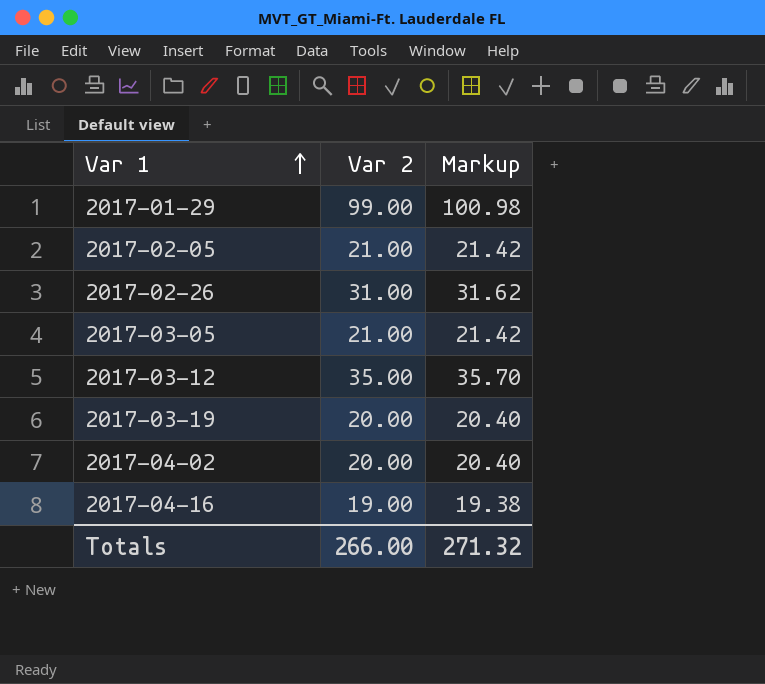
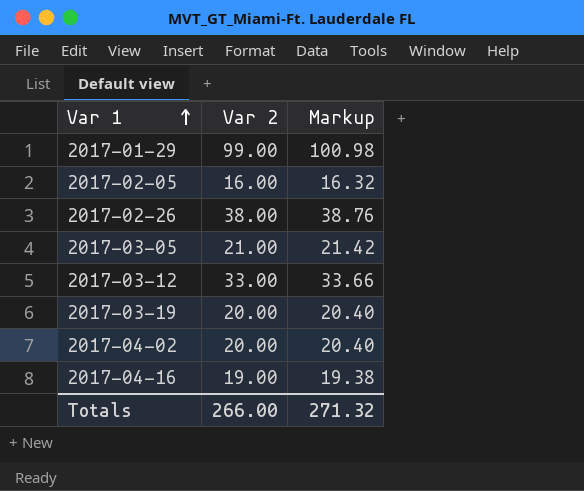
2017-02-05 | Var 2: 21.00 -> 16.00
2017-02-05 | Markup: 21.42 -> 16.32
2017-02-26 | Var 2: 31.00 -> 38.00
2017-02-26 | Markup: 31.62 -> 38.76
2017-03-12 | Var 2: 35.00 -> 33.00
2017-03-12 | Markup: 35.70 -> 33.66

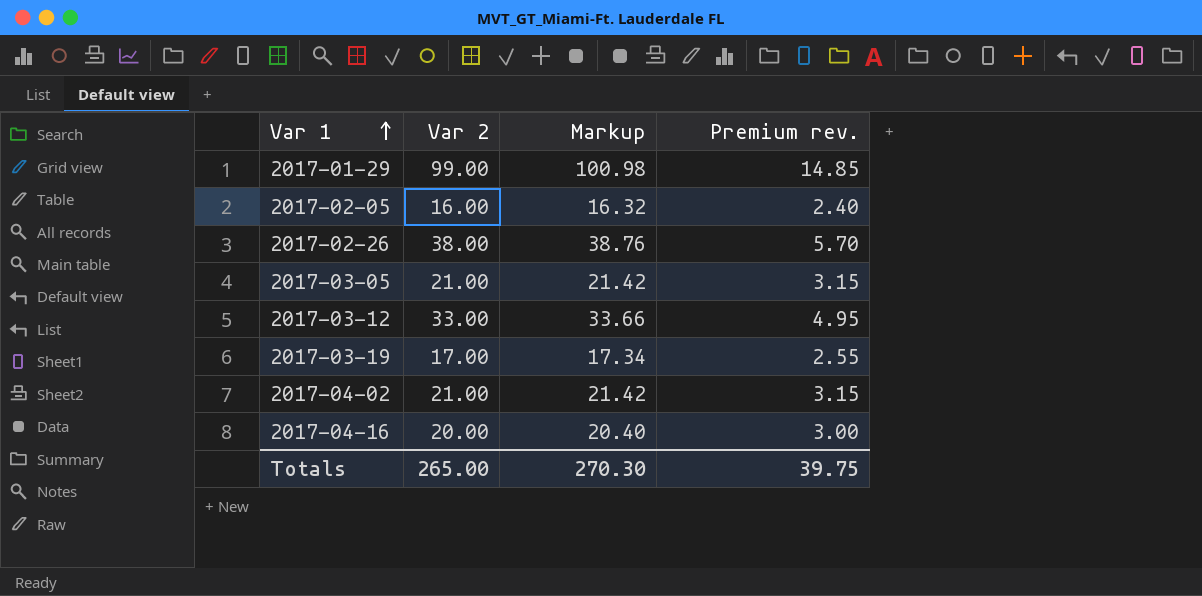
column Premium rev. | formula: none -> [Var 2] * 0.15
2017-03-19 | Var 2: 20.00 -> 17.00
2017-03-19 | Markup: 20.40 -> 17.34
2017-04-02 | Var 2: 20.00 -> 21.00
2017-04-02 | Markup: 20.40 -> 21.42
2017-04-16 | Var 2: 19.00 -> 20.00
2017-04-16 | Markup: 19.38 -> 20.40
Totals | Var 2: 266.00 -> 265.00
Totals | Markup: 271.32 -> 270.30

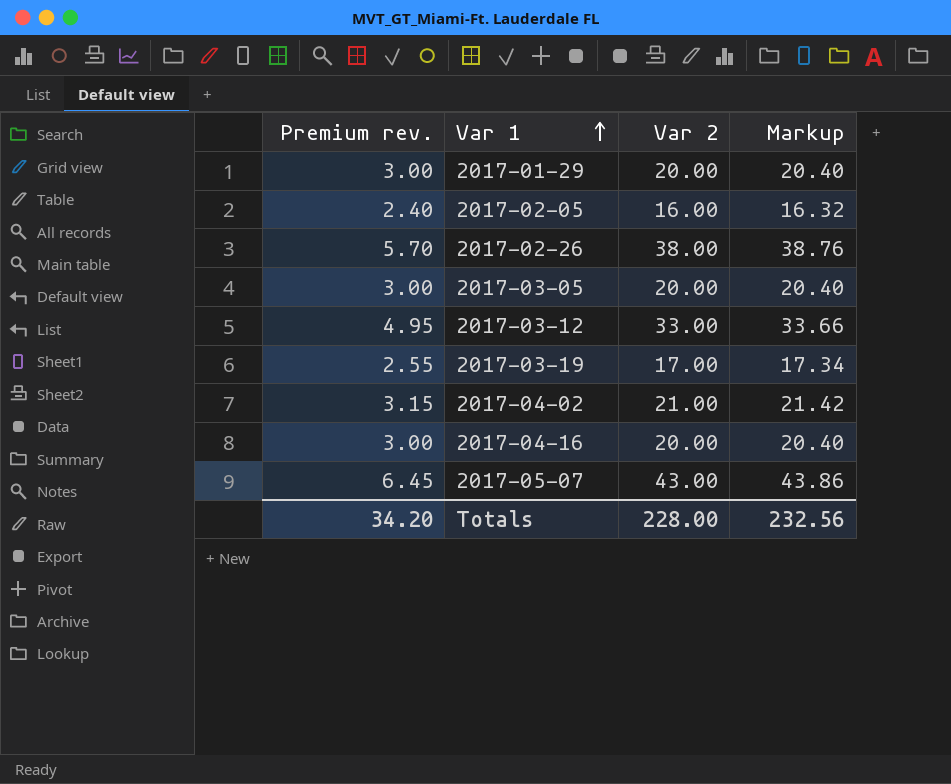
column Premium rev. | position: 4 -> 1
2017-01-29 | Premium rev.: 14.85 -> 3.00
2017-01-29 | Var 2: 99.00 -> 20.00
2017-01-29 | Markup: 100.98 -> 20.40
2017-03-05 | Premium rev.: 3.15 -> 3.00
2017-03-05 | Var 2: 21.00 -> 20.00
2017-03-05 | Markup: 21.42 -> 20.40
row 2017-05-07: none -> 6.45 | 43.00 | 43.86
Totals | Premium rev.: 39.75 -> 34.20
Totals | Var 2: 265.00 -> 228.00
Totals | Markup: 270.30 -> 232.56

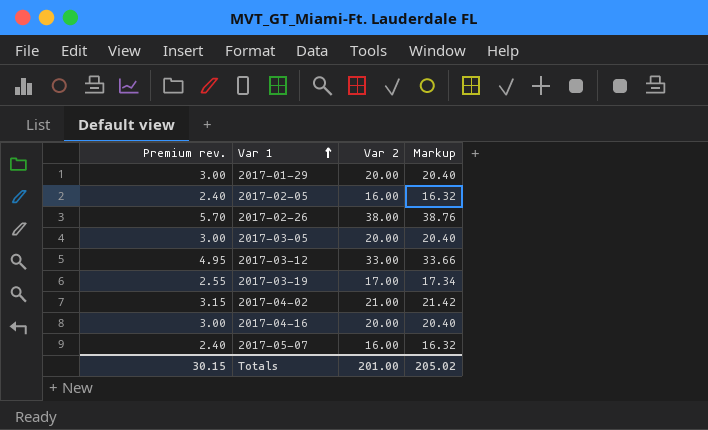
2017-05-07 | Premium rev.: 6.45 -> 2.40
2017-05-07 | Var 2: 43.00 -> 16.00
2017-05-07 | Markup: 43.86 -> 16.32
Totals | Premium rev.: 34.20 -> 30.15
Totals | Var 2: 228.00 -> 201.00
Totals | Markup: 232.56 -> 205.02

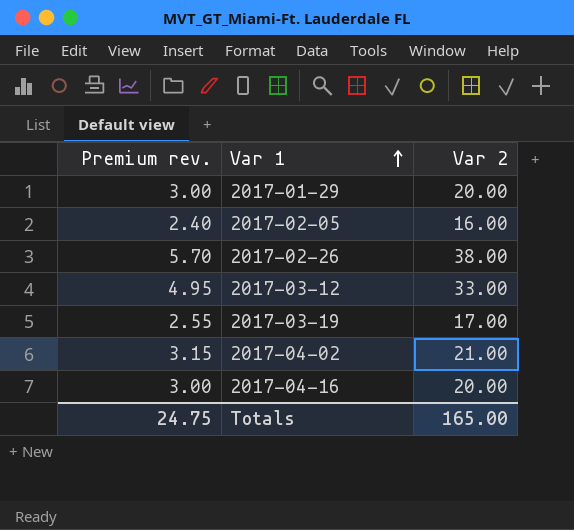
column Markup | formula: [Var 2] * 1.02 -> none
row 2017-03-05: 3.00 | 20.00 | 20.40 -> none
row 2017-05-07: 2.40 | 16.00 | 16.32 -> none
Totals | Premium rev.: 30.15 -> 24.75
Totals | Var 2: 201.00 -> 165.00

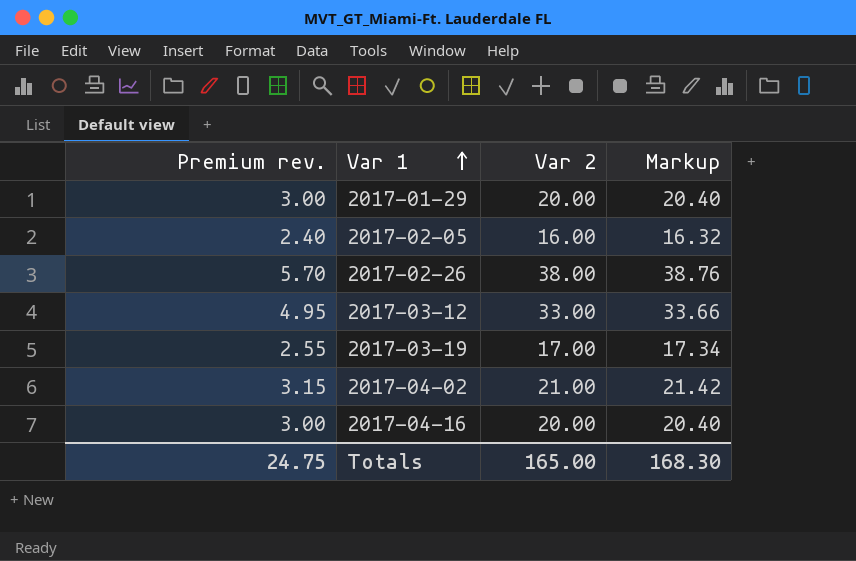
column Markup | formula: none -> [Var 2] * 1.02

